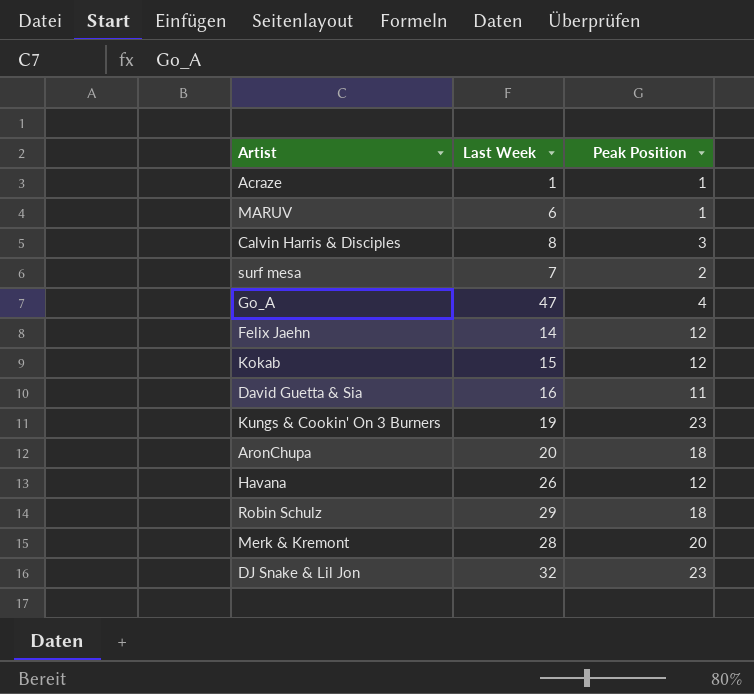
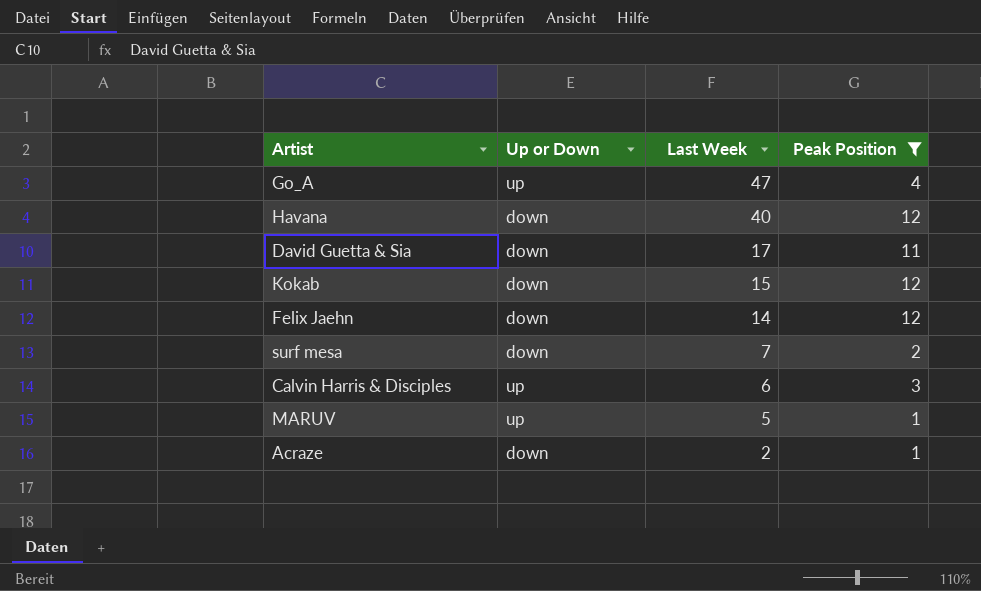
filter: none -> Peak Position <= 12
row order: none -> Last Week descending
column Up or Down | position: none -> 2
Havana | Last Week: 26 -> 40
David Guetta & Sia | Last Week: 16 -> 17
Calvin Harris & Disciples | Last Week: 8 -> 6
MARUV | Last Week: 6 -> 5
Acraze | Last Week: 1 -> 2

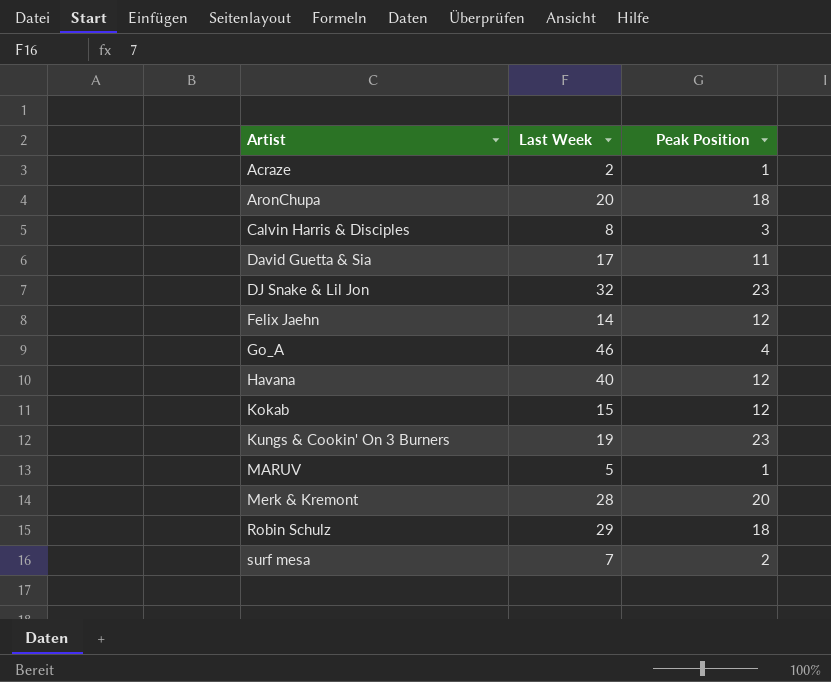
filter: Peak Position <= 12 -> none
row order: Last Week descending -> Artist ascending
column Up or Down | position: 2 -> none
Calvin Harris & Disciples | Last Week: 6 -> 8
Go_A | Last Week: 47 -> 46

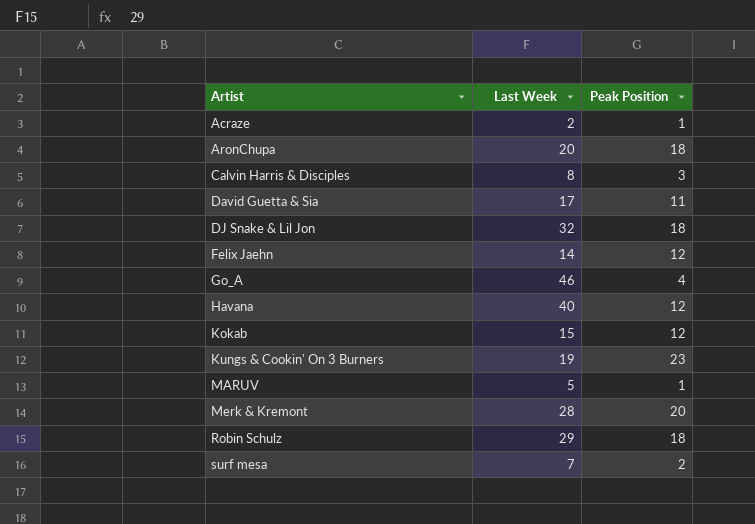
DJ Snake & Lil Jon | Peak Position: 23 -> 18

